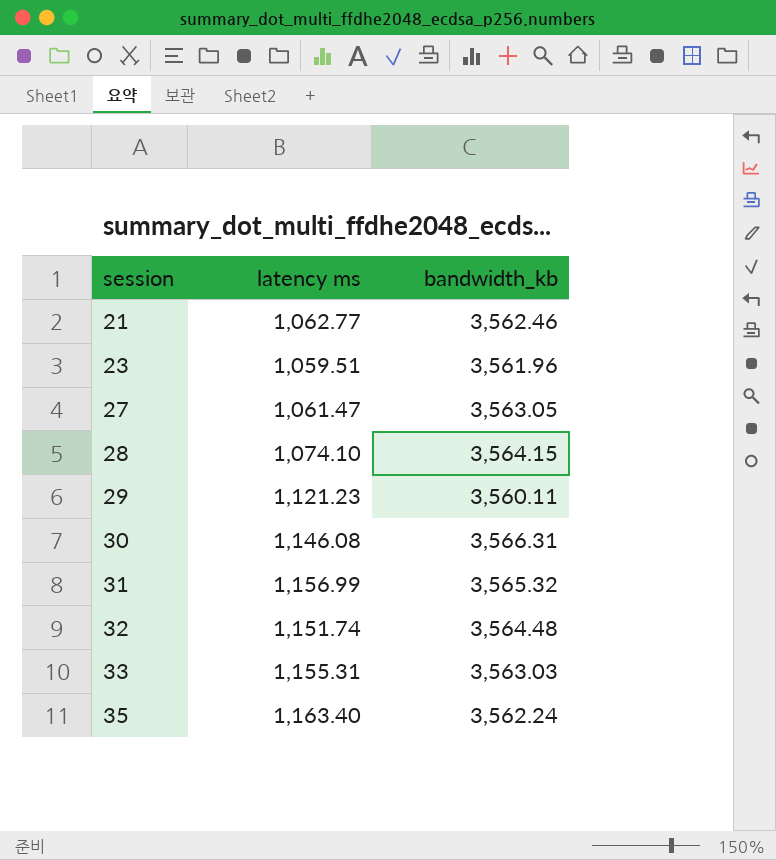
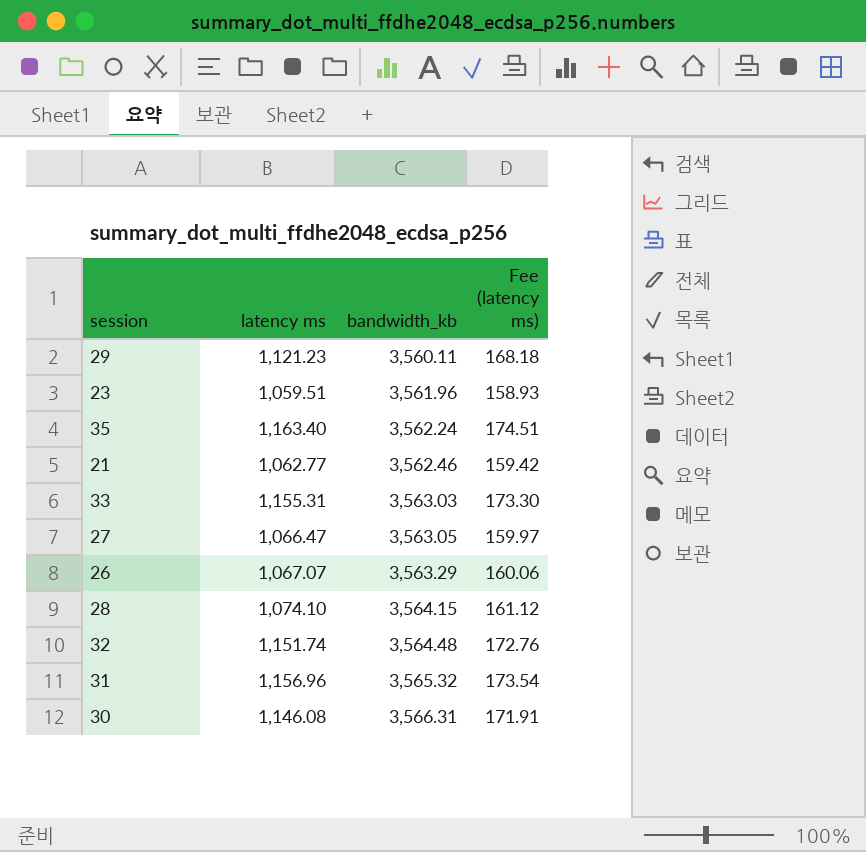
row order: session ascending -> bandwidth_kb ascending
column Fee (latency ms) | formula: none -> [latency ms] * 0.15
27 | latency ms: 1,061.47 -> 1,066.47
row 26: none -> 1,067.07 | 3,563.29 | 160.06
31 | latency ms: 1,156.99 -> 1,156.96

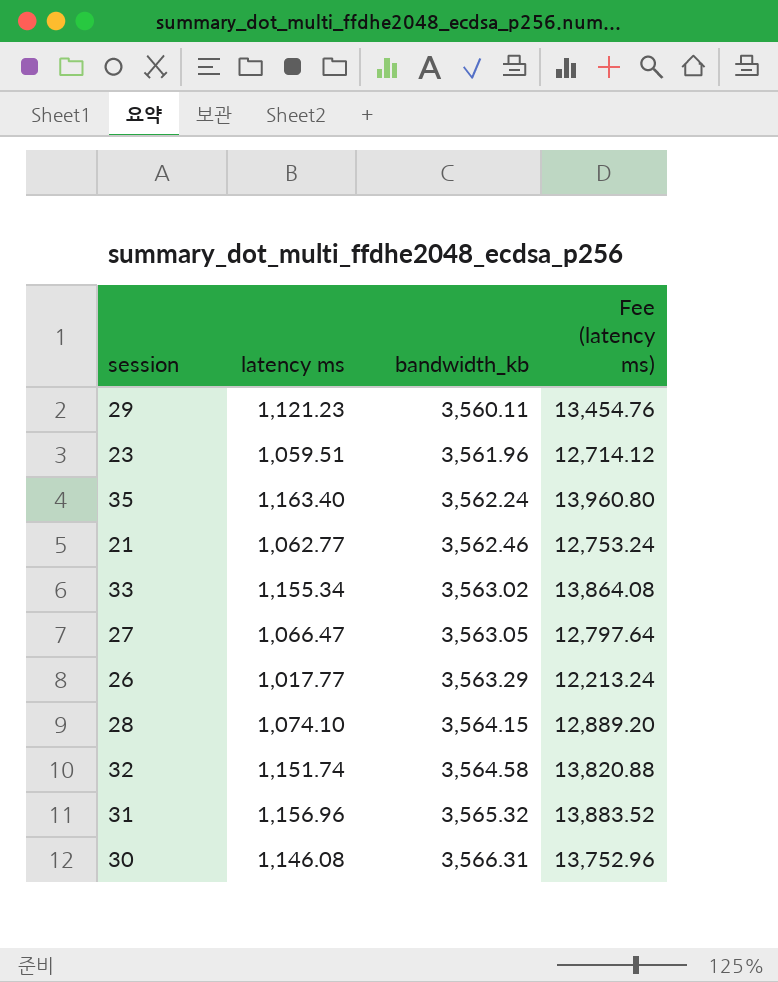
column Fee (latency ms) | formula: [latency ms] * 0.15 -> [latency ms] * 12
33 | latency ms: 1,155.31 -> 1,155.34
33 | bandwidth_kb: 3,563.03 -> 3,563.02
26 | latency ms: 1,067.07 -> 1,017.77
32 | bandwidth_kb: 3,564.48 -> 3,564.58

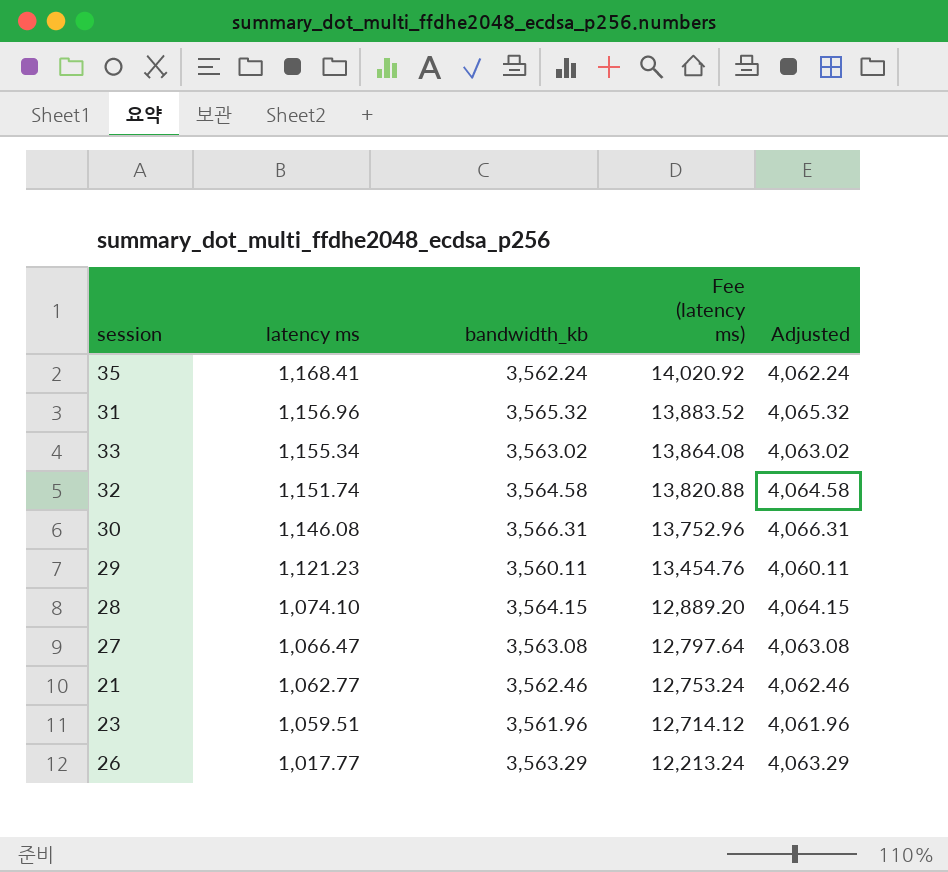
row order: bandwidth_kb ascending -> latency ms descending
column Adjusted | formula: none -> [bandwidth_kb] + 500
35 | latency ms: 1,163.40 -> 1,168.41
35 | Fee (latency ms): 13,960.80 -> 14,020.92
27 | bandwidth_kb: 3,563.05 -> 3,563.08

